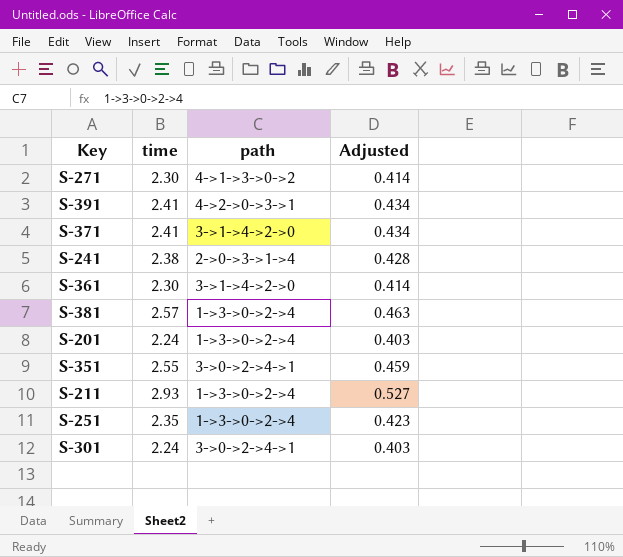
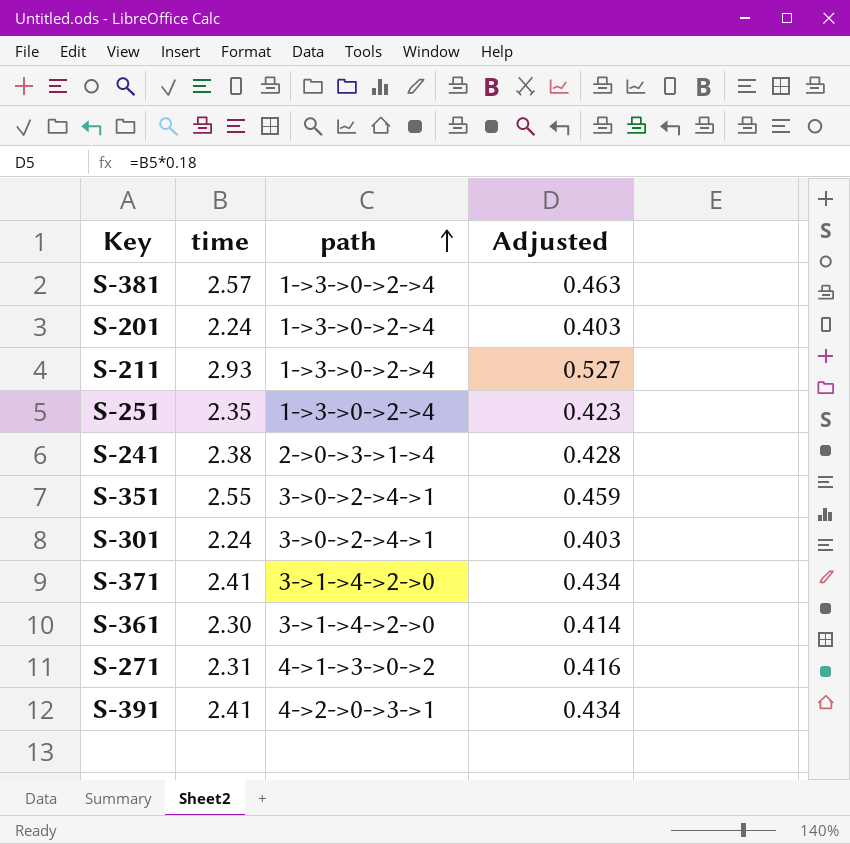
row order: none -> path ascending
S-271 | time: 2.30 -> 2.31
S-271 | Adjusted: 0.414 -> 0.416

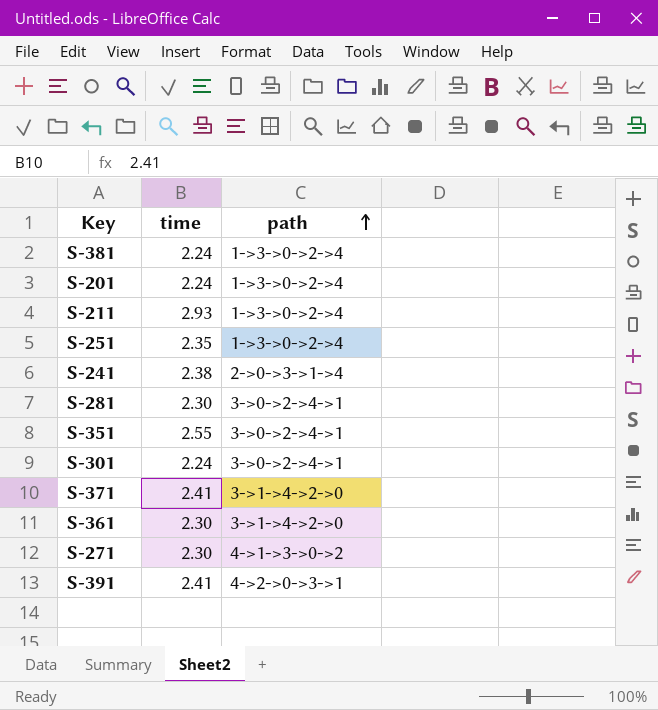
column Adjusted | formula: [time] * 0.18 -> none
S-381 | time: 2.57 -> 2.24
row S-281: none -> 2.30 | 3->0->2->4->1
S-271 | time: 2.31 -> 2.30

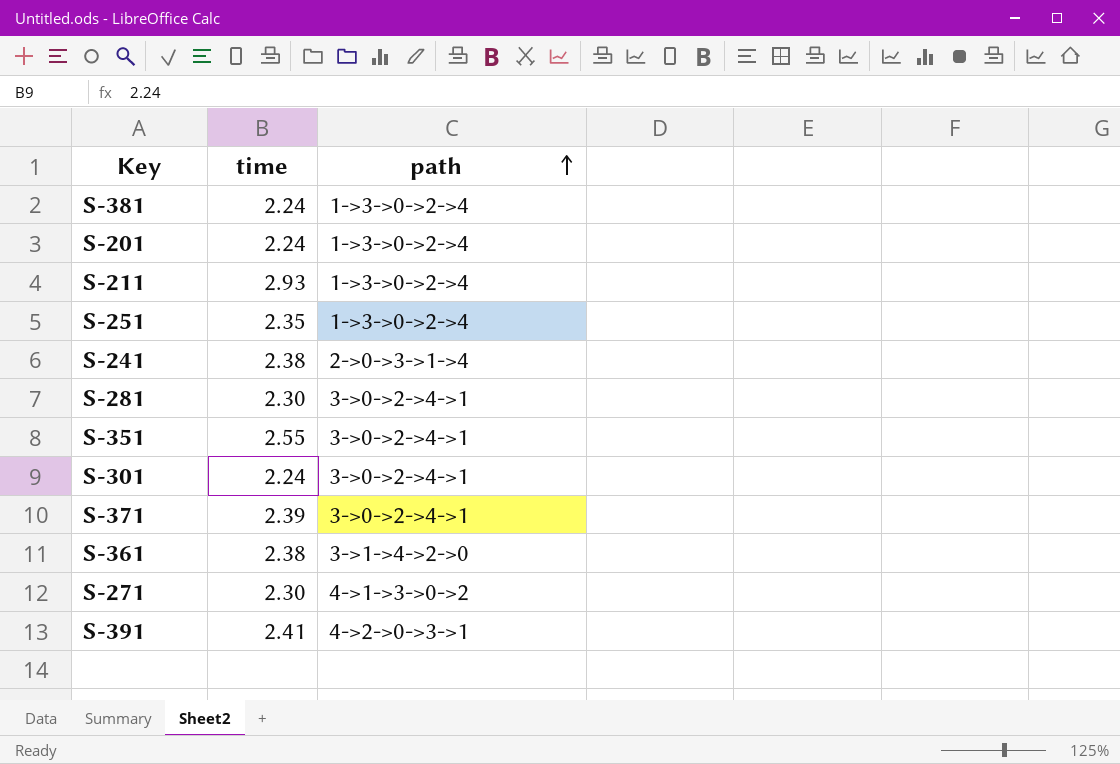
S-371 | time: 2.41 -> 2.39
S-371 | path: 3->1->4->2->0 -> 3->0->2->4->1
S-361 | time: 2.30 -> 2.38

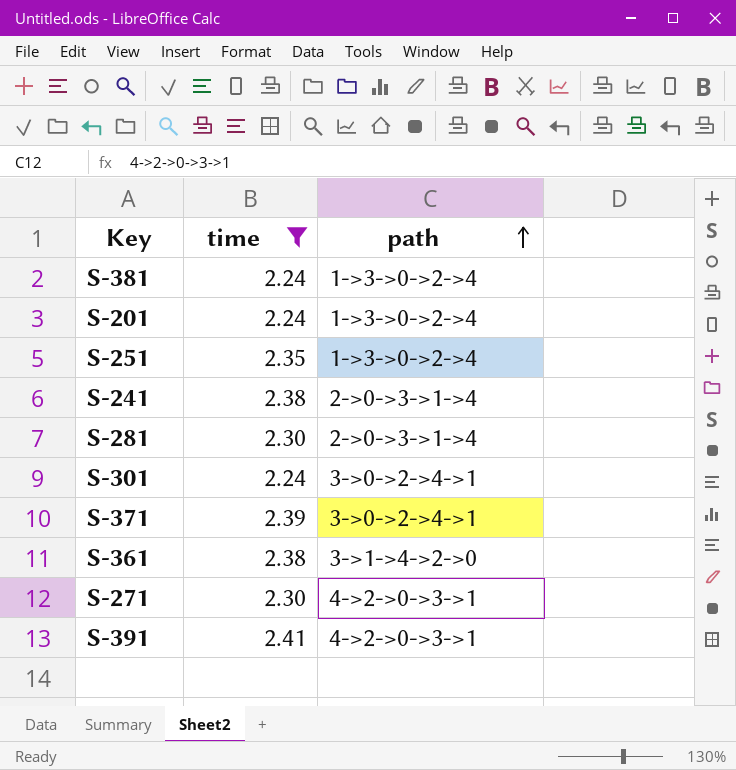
filter: none -> time <= 2.41
S-281 | path: 3->0->2->4->1 -> 2->0->3->1->4
S-271 | path: 4->1->3->0->2 -> 4->2->0->3->1

